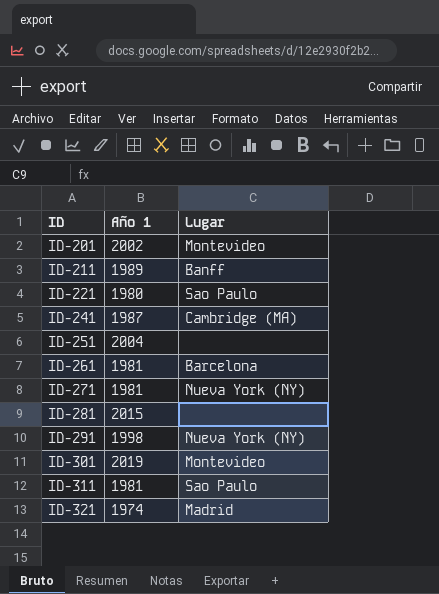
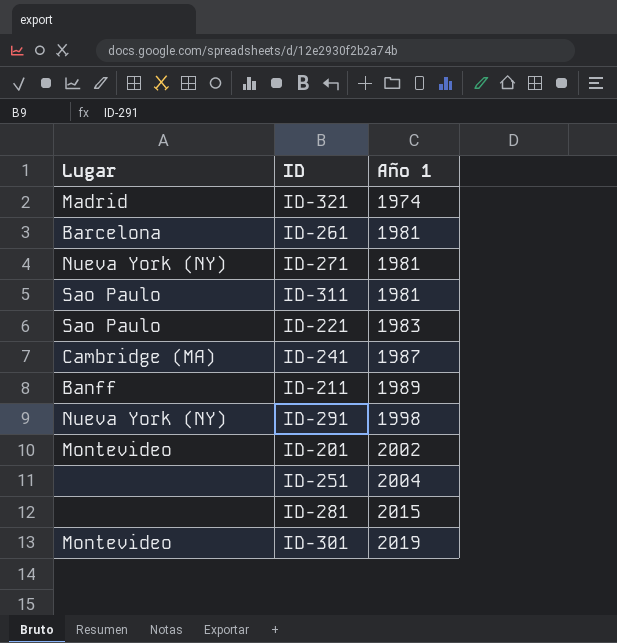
row order: ID ascending -> Año 1 ascending
column Lugar | position: 3 -> 1
ID-221 | Año 1: 1980 -> 1983

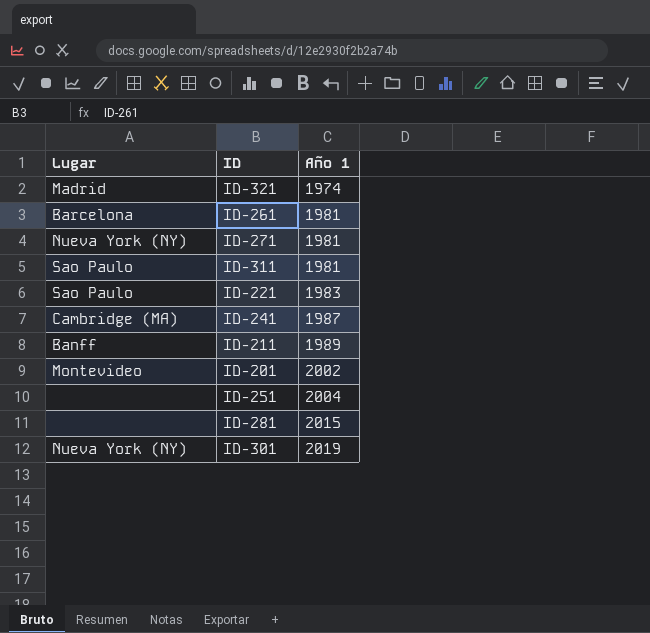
row ID-291: Nueva York (NY) | 1998 -> none
ID-301 | Lugar: Montevideo -> Nueva York (NY)

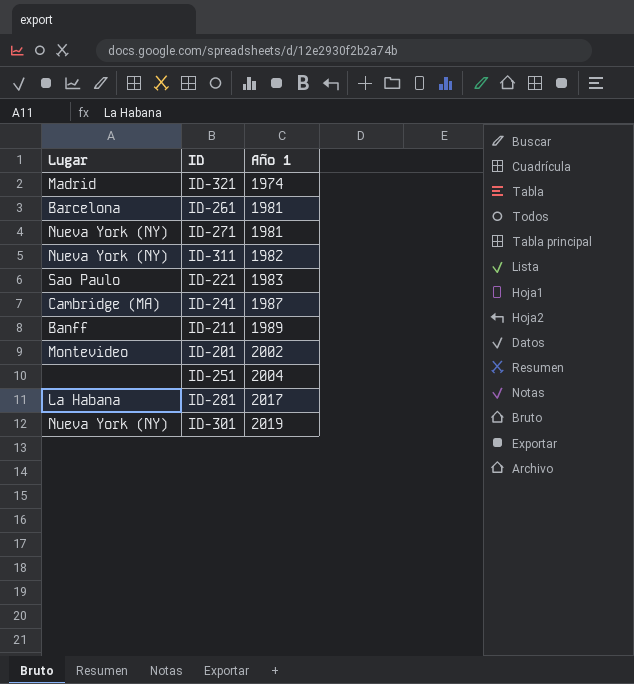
ID-311 | Lugar: Sao Paulo -> Nueva York (NY)
ID-311 | Año 1: 1981 -> 1982
ID-281 | Lugar: none -> La Habana
ID-281 | Año 1: 2015 -> 2017

